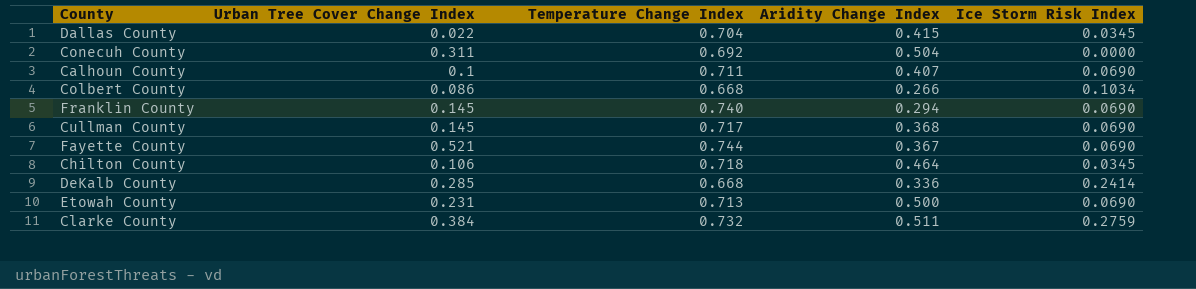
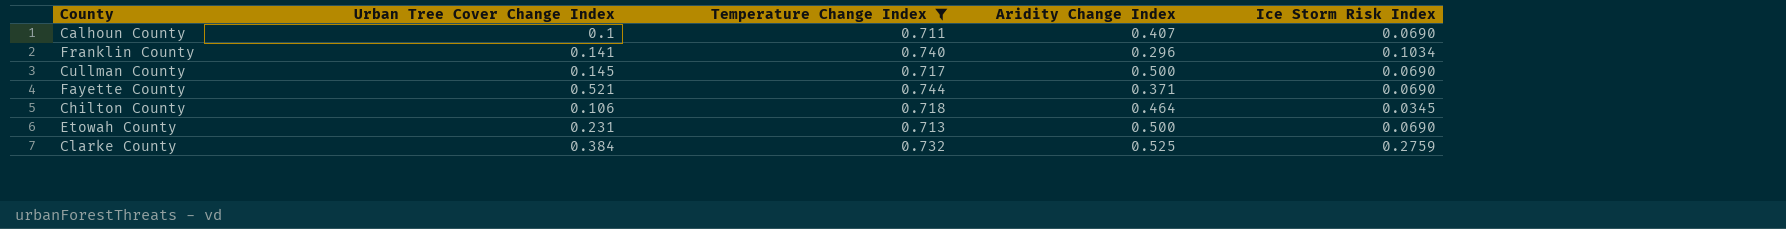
filter: none -> Temperature Change Index >= 0.711
Franklin County | Urban Tree Cover Change Index: 0.145 -> 0.141
Franklin County | Aridity Change Index: 0.294 -> 0.296
Franklin County | Ice Storm Risk Index: 0.0690 -> 0.1034
Cullman County | Aridity Change Index: 0.368 -> 0.500
Fayette County | Aridity Change Index: 0.367 -> 0.371
Clarke County | Aridity Change Index: 0.511 -> 0.525

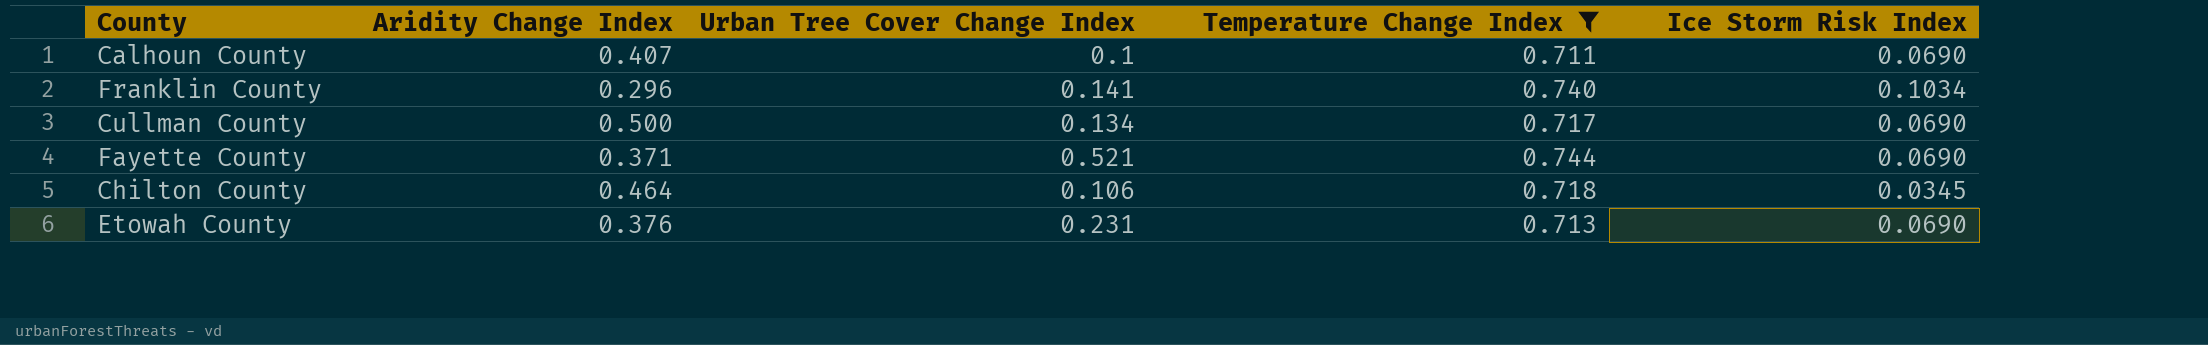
column Aridity Change Index | position: 4 -> 2
row Clarke County: 0.384 | 0.732 | 0.525 | 0.2759 -> none
Cullman County | Urban Tree Cover Change Index: 0.145 -> 0.134
Etowah County | Aridity Change Index: 0.500 -> 0.376

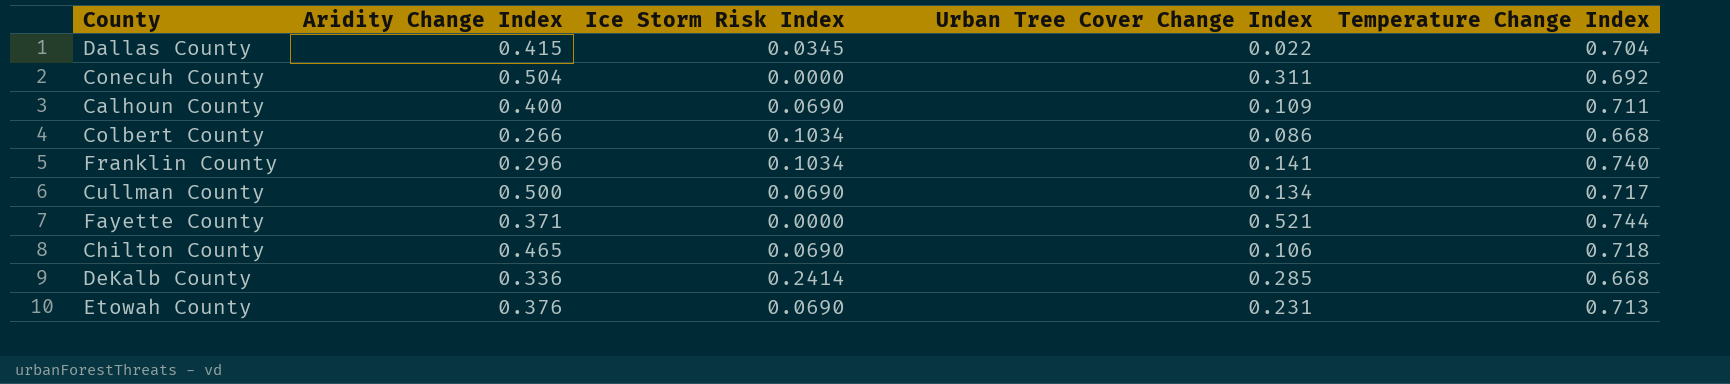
filter: Temperature Change Index >= 0.711 -> none
column Ice Storm Risk Index | position: 5 -> 3
Calhoun County | Aridity Change Index: 0.407 -> 0.400
Calhoun County | Urban Tree Cover Change Index: 0.1 -> 0.109
Fayette County | Ice Storm Risk Index: 0.0690 -> 0.0000
Chilton County | Aridity Change Index: 0.464 -> 0.465
Chilton County | Ice Storm Risk Index: 0.0345 -> 0.0690

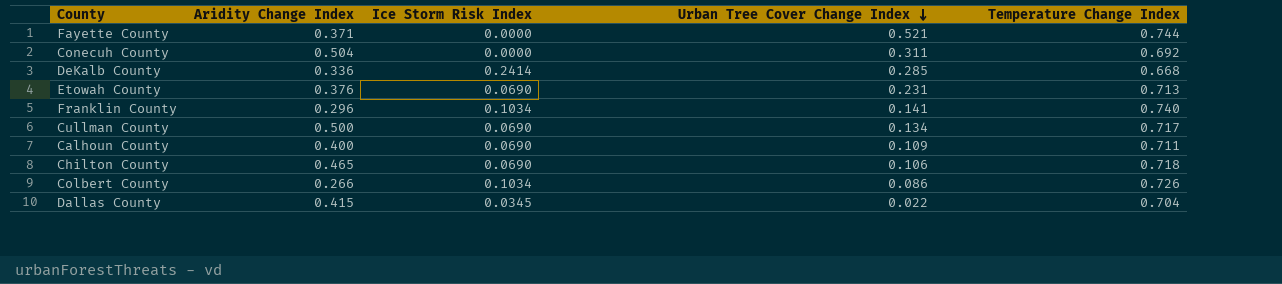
row order: none -> Urban Tree Cover Change Index descending
Colbert County | Temperature Change Index: 0.668 -> 0.726

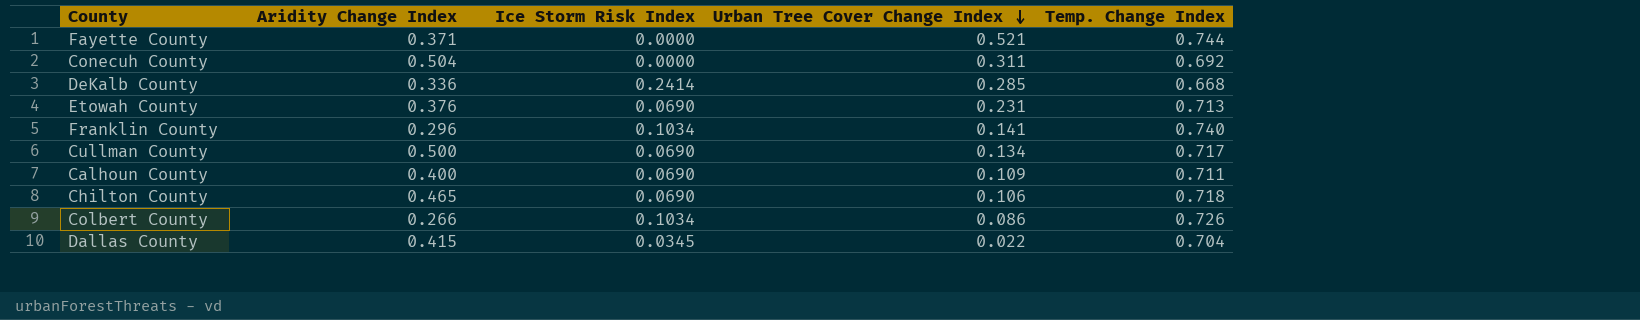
column name: Temperature Change Index -> Temp. Change Index

